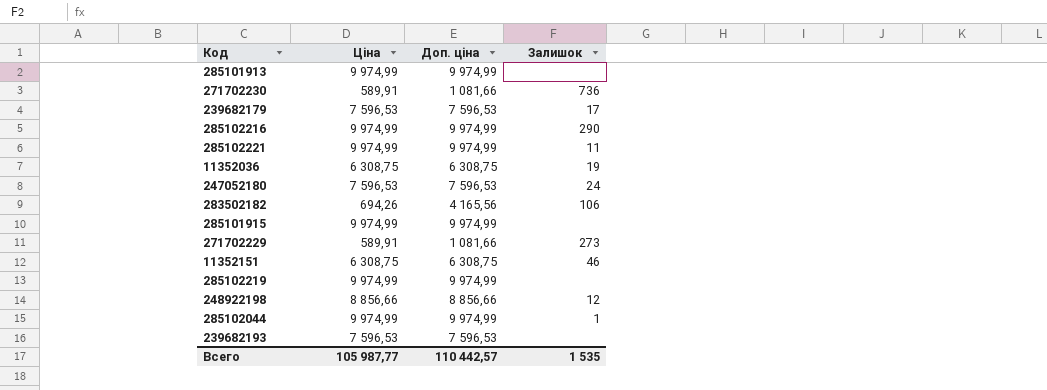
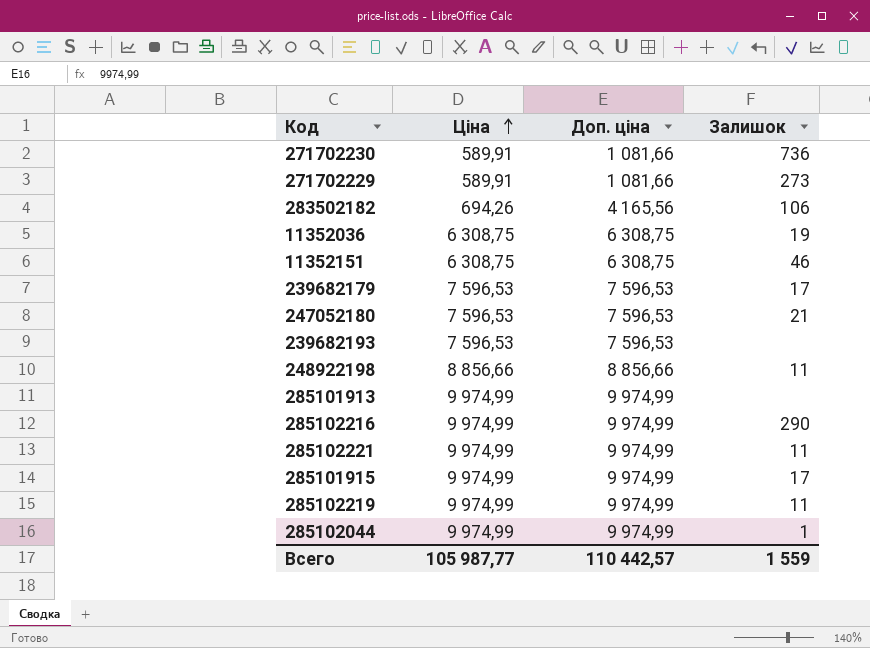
row order: none -> Ціна ascending
247052180 | Залишок: 24 -> 21
248922198 | Залишок: 12 -> 11
285101915 | Залишок: none -> 17
285102219 | Залишок: none -> 11
Всего | Залишок: 1 535 -> 1 559

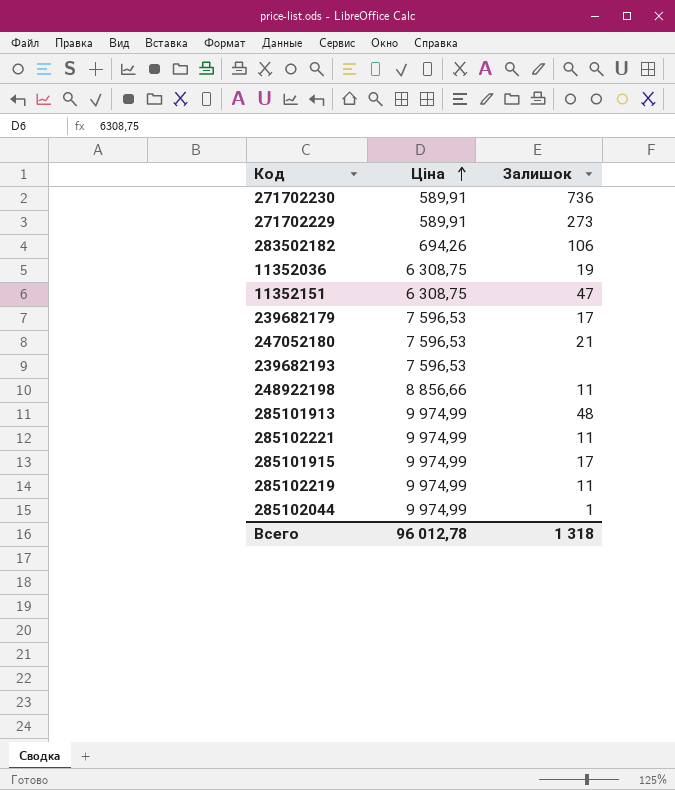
column Доп. ціна | position: 3 -> none
row 285102216: 9 974,99 | 9 974,99 | 290 -> none
11352151 | Залишок: 46 -> 47
285101913 | Залишок: none -> 48
Всего | Ціна: 105 987,77 -> 96 012,78
Всего | Залишок: 1 559 -> 1 318

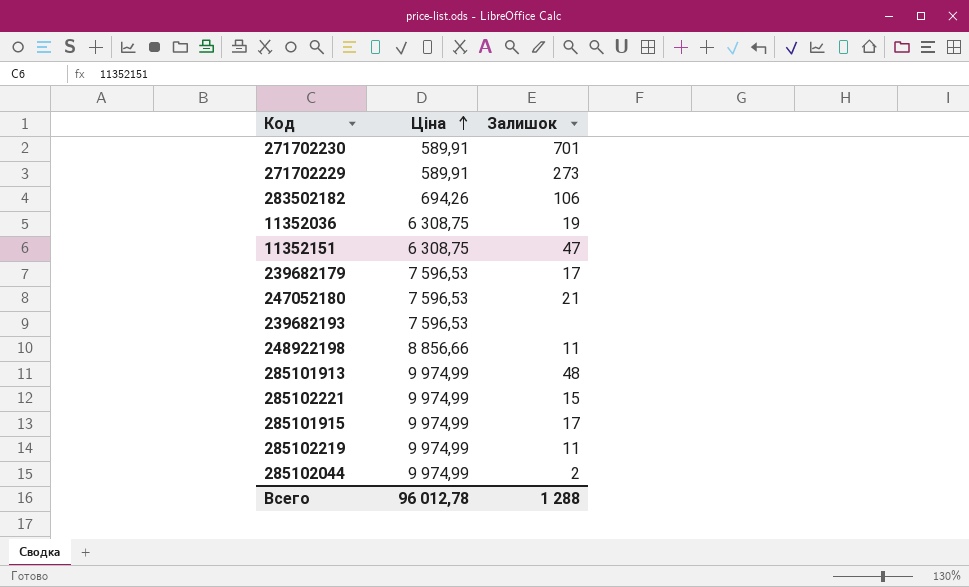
271702230 | Залишок: 736 -> 701
285102221 | Залишок: 11 -> 15
285102044 | Залишок: 1 -> 2
Всего | Залишок: 1 318 -> 1 288

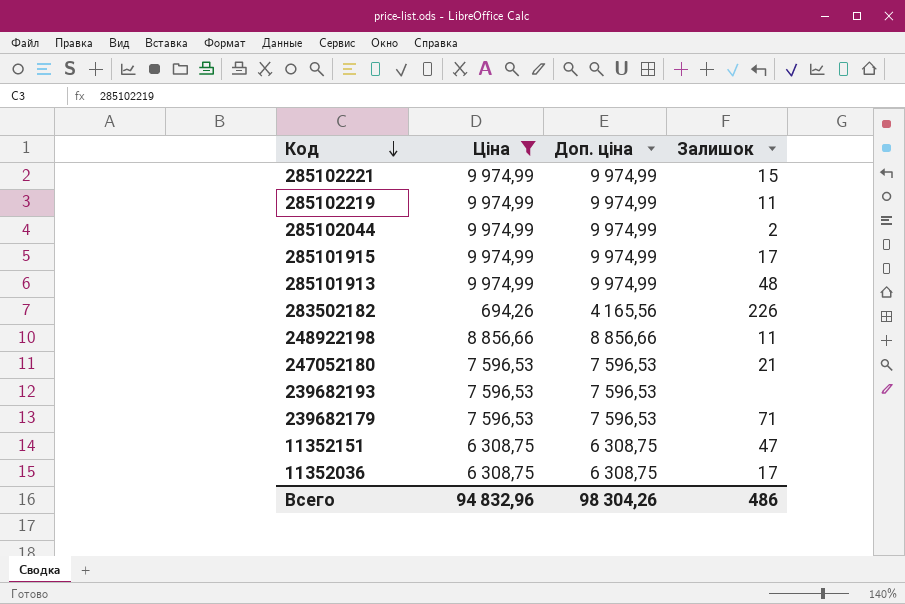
filter: none -> Ціна != 589,91
row order: Ціна ascending -> Код descending
column Доп. ціна | position: none -> 3
283502182 | Залишок: 106 -> 226
239682179 | Залишок: 17 -> 71
11352036 | Залишок: 19 -> 17
Всего | Ціна: 96 012,78 -> 94 832,96
Всего | Залишок: 1 288 -> 486

